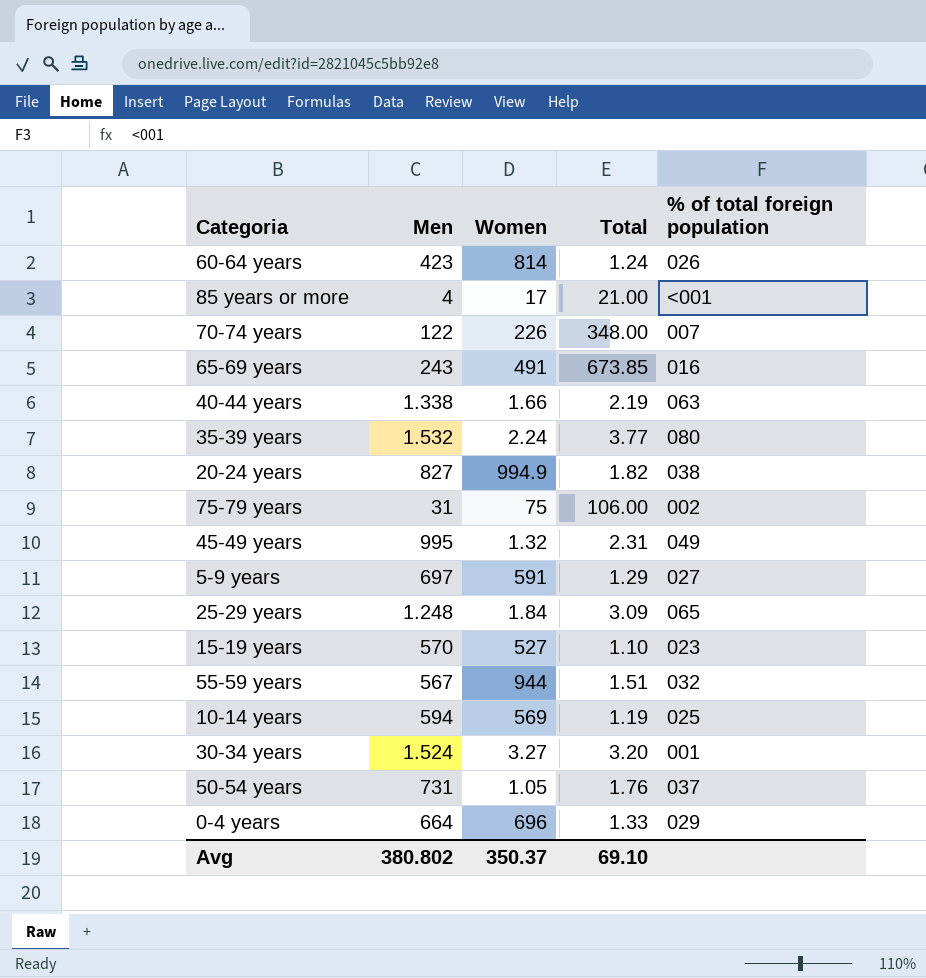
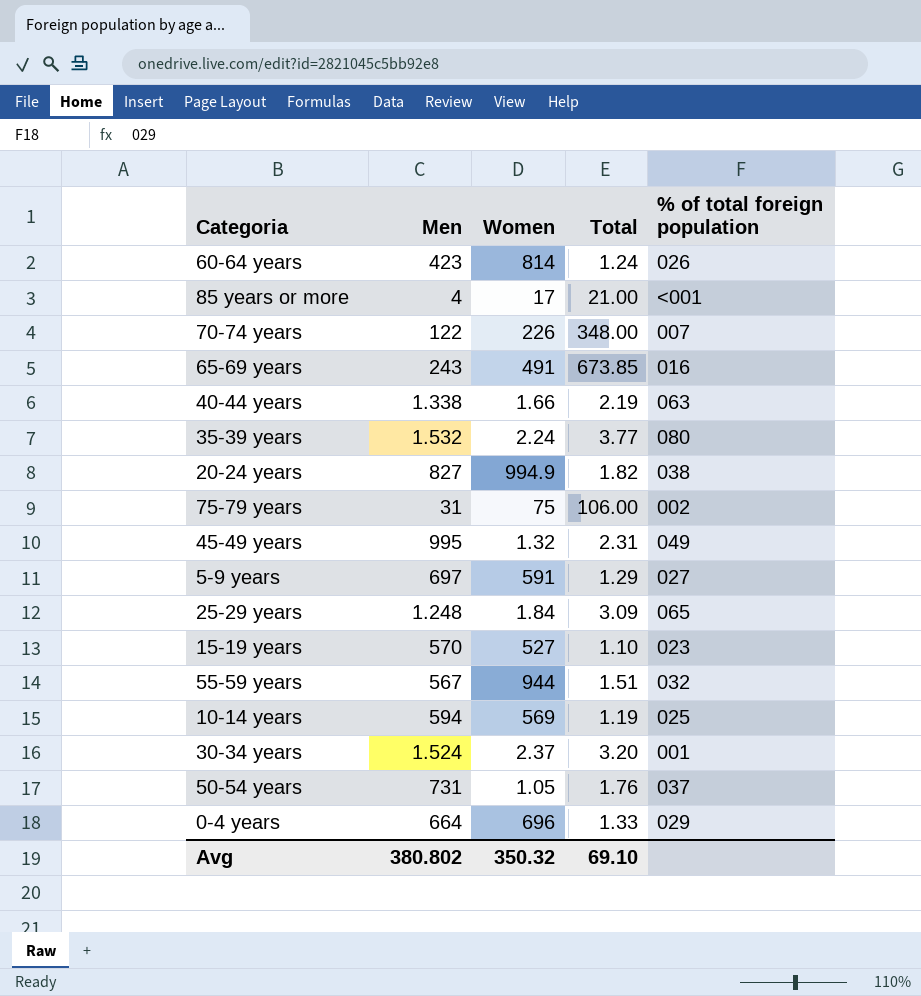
30-34 years | Women: 3.27 -> 2.37
Avg | Women: 350.37 -> 350.32

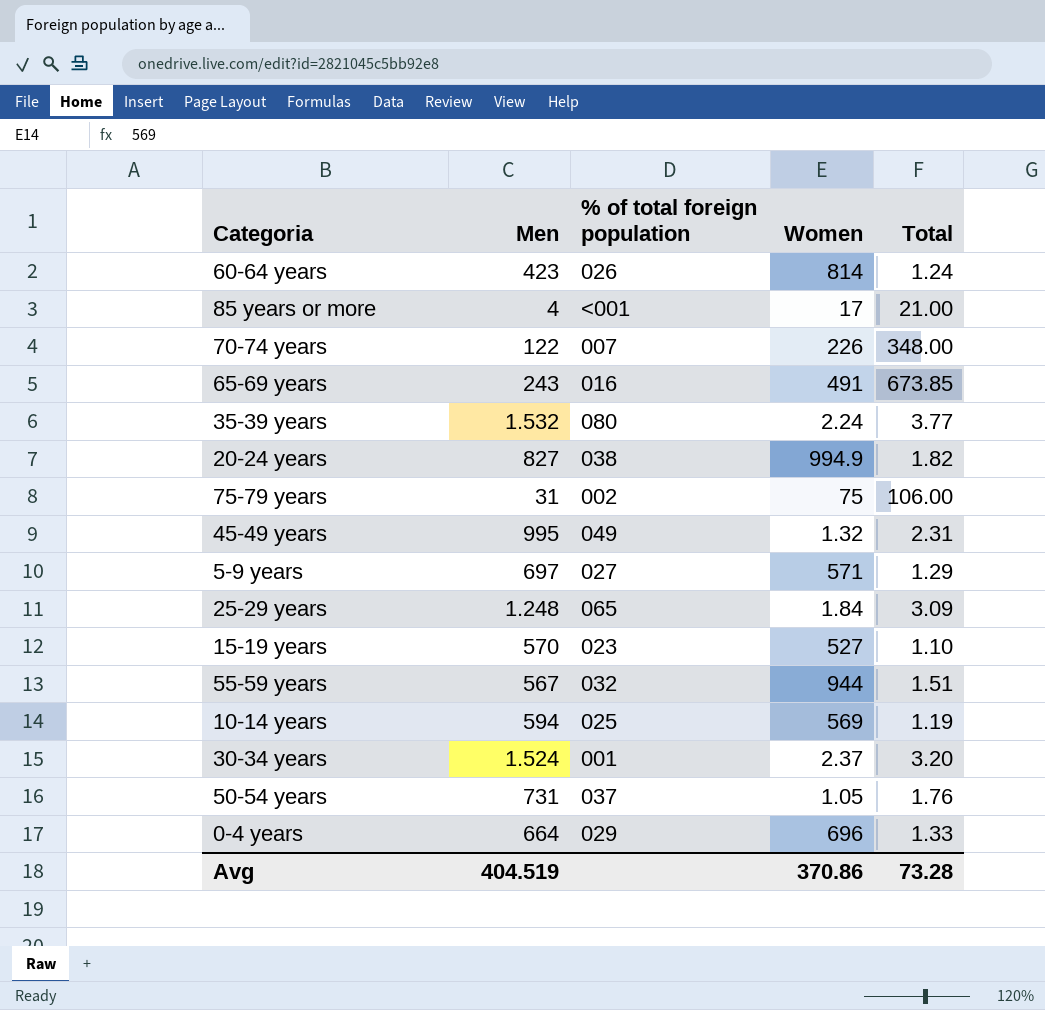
column % of total foreign population | position: 5 -> 3
row 40-44 years: 1.338 | 1.66 | 2.19 | 063 -> none
5-9 years | Women: 591 -> 571
Avg | Men: 380.802 -> 404.519
Avg | Women: 350.32 -> 370.86
Avg | Total: 69.10 -> 73.28

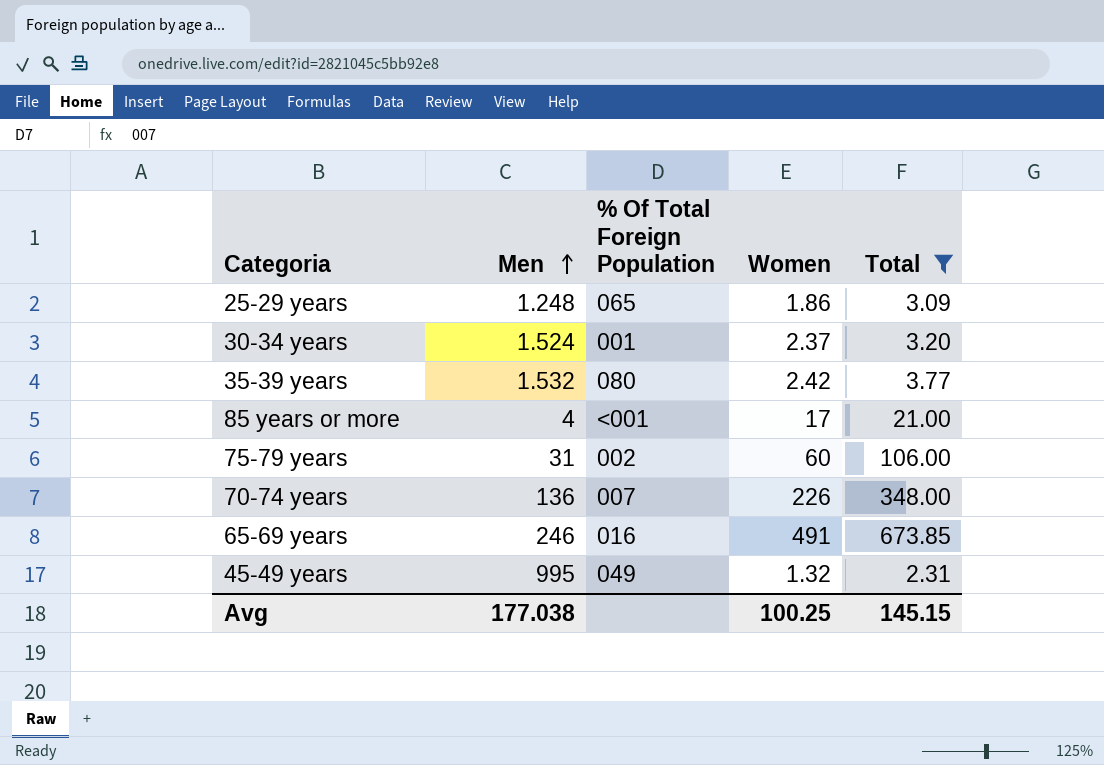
filter: none -> Total >= 2.31
row order: none -> Men ascending
column name: % of total foreign population -> % Of Total Foreign Population
25-29 years | Women: 1.84 -> 1.86
35-39 years | Women: 2.24 -> 2.42
75-79 years | Women: 75 -> 60
70-74 years | Men: 122 -> 136
65-69 years | Men: 243 -> 246
Avg | Men: 404.519 -> 177.038
Avg | Women: 370.86 -> 100.25
Avg | Total: 73.28 -> 145.15

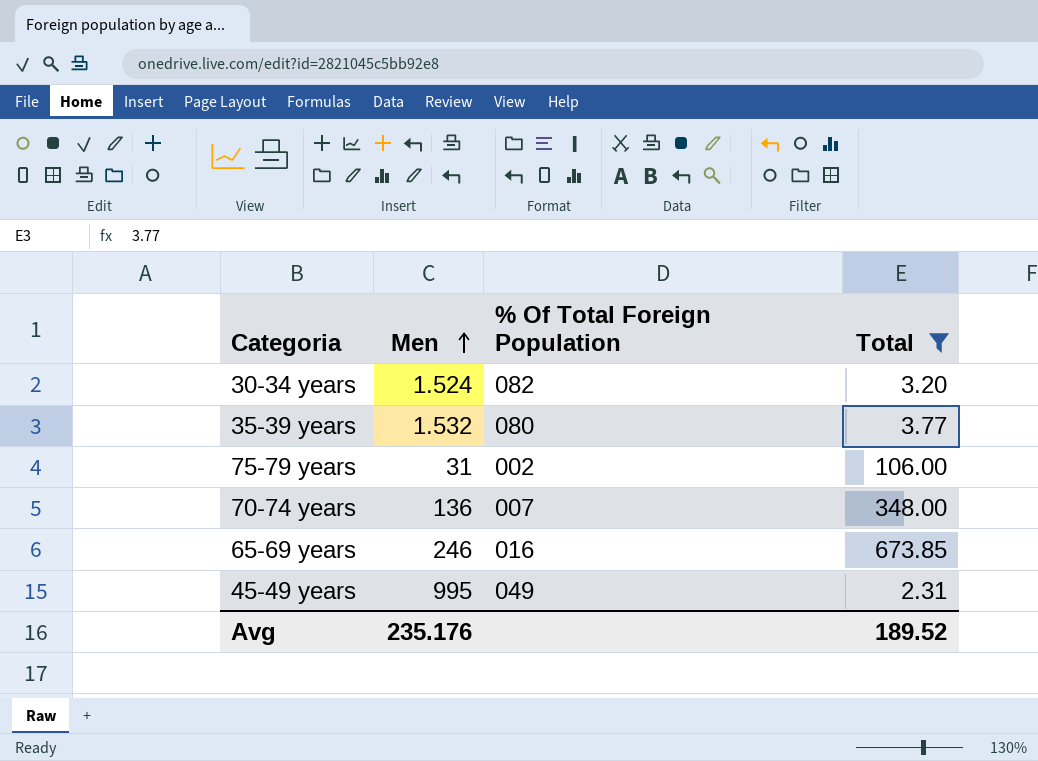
column Women | position: 4 -> none
row 25-29 years: 1.248 | 065 | 1.86 | 3.09 -> none
row 85 years or more: 4 | <001 | 17 | 21.00 -> none
30-34 years | % Of Total Foreign Population: 001 -> 082
Avg | Men: 177.038 -> 235.176
Avg | Total: 145.15 -> 189.52

